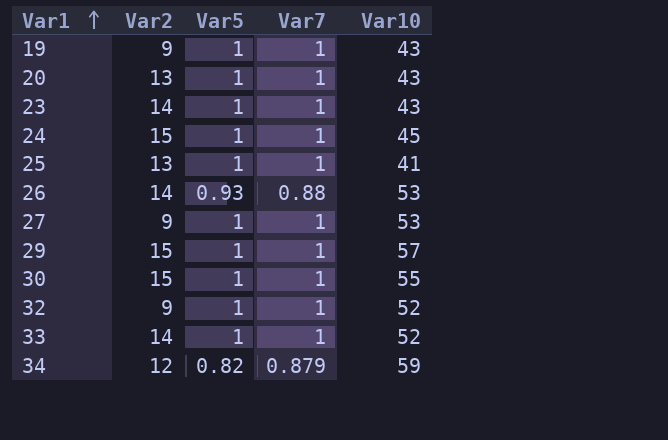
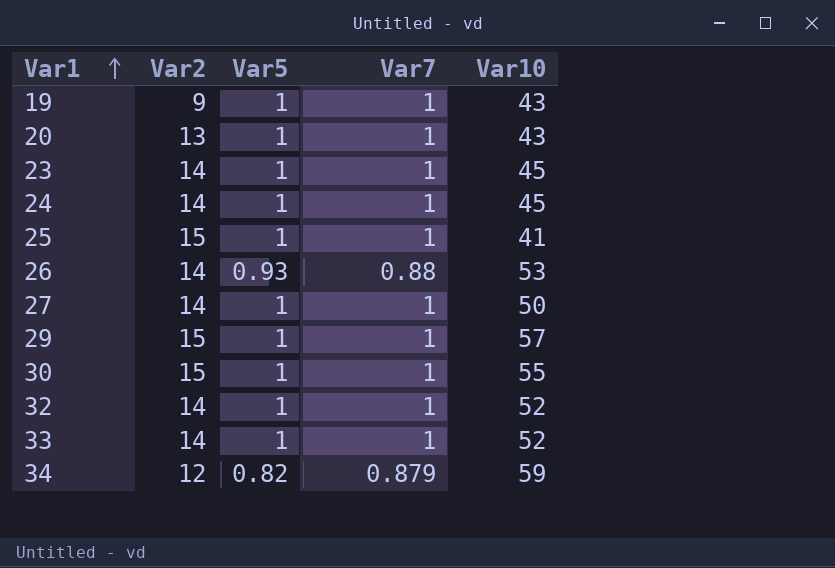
23 | Var10: 43 -> 45
24 | Var2: 15 -> 14
25 | Var2: 13 -> 15
27 | Var2: 9 -> 14
27 | Var10: 53 -> 50
32 | Var2: 9 -> 14

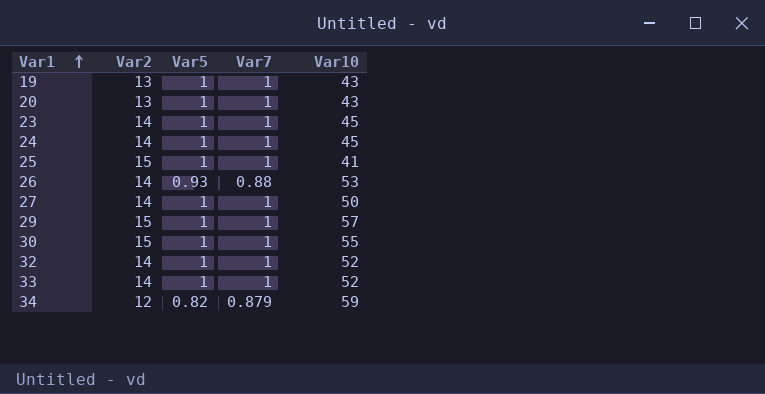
19 | Var2: 9 -> 13

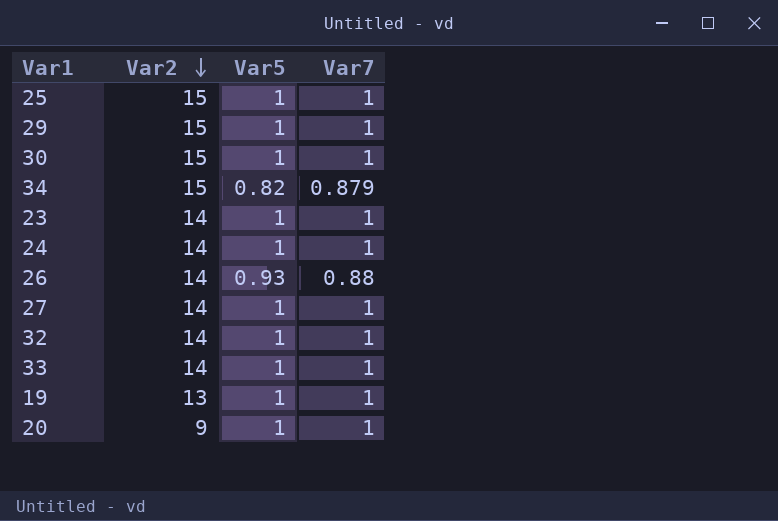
row order: Var1 ascending -> Var2 descending
column Var10 | position: 5 -> none
34 | Var2: 12 -> 15
20 | Var2: 13 -> 9

